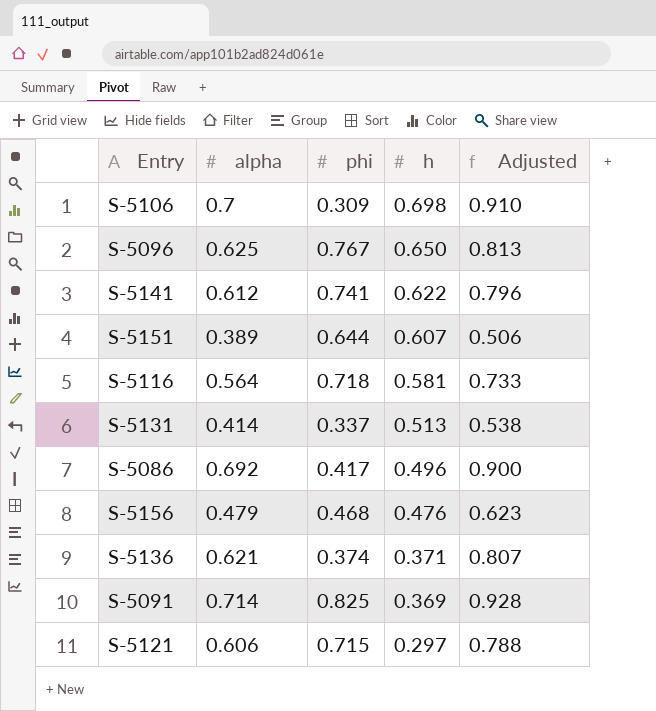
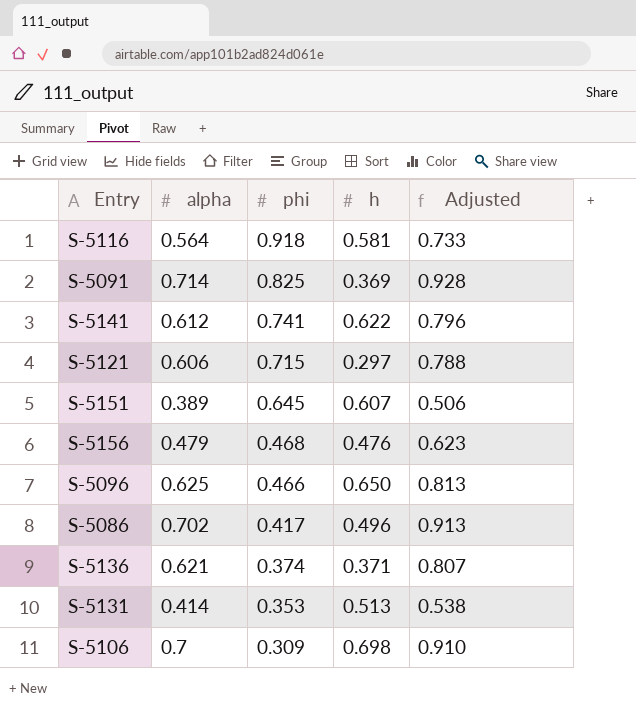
row order: h descending -> phi descending
S-5116 | phi: 0.718 -> 0.918
S-5151 | phi: 0.644 -> 0.645
S-5096 | phi: 0.767 -> 0.466
S-5086 | alpha: 0.692 -> 0.702
S-5086 | Adjusted: 0.900 -> 0.913
S-5131 | phi: 0.337 -> 0.353

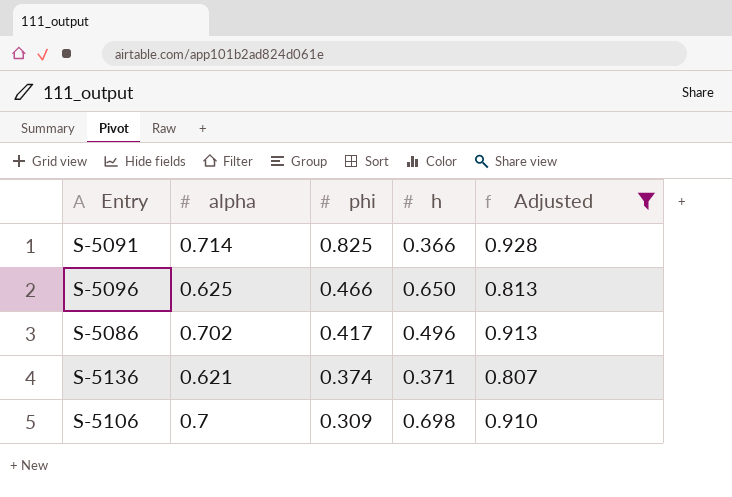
filter: none -> Adjusted >= 0.807
S-5091 | h: 0.369 -> 0.366

